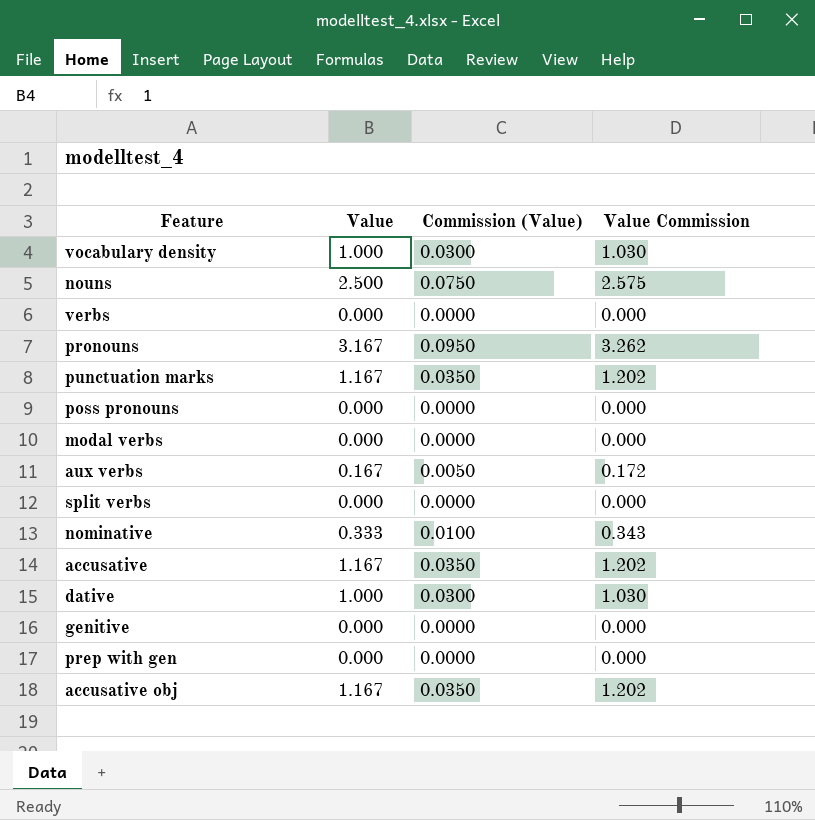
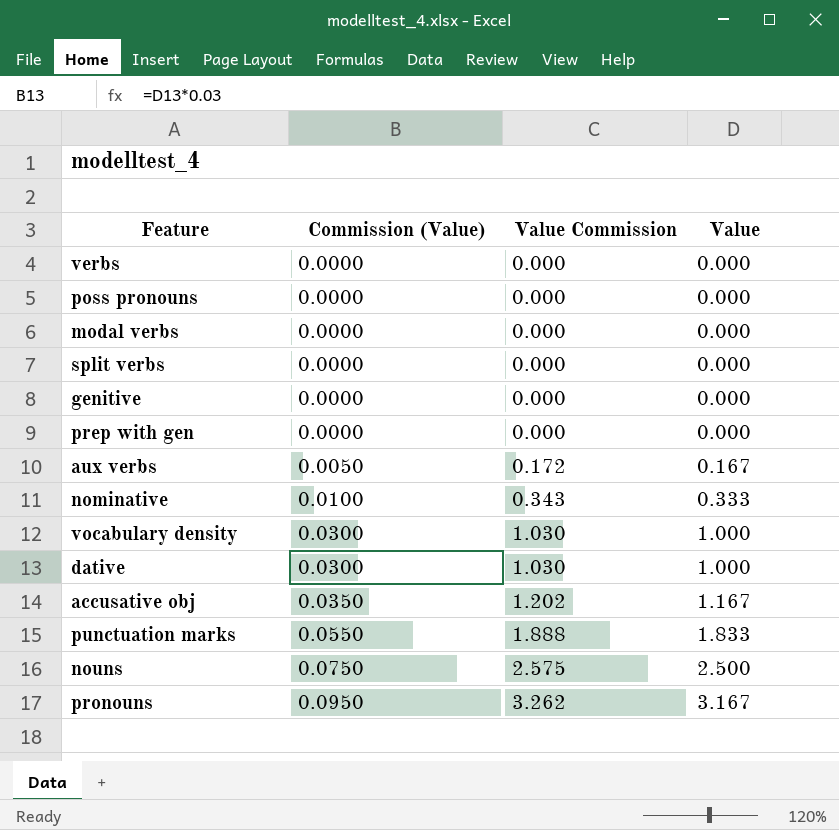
row order: none -> Commission (Value) ascending
column Value | position: 2 -> 4
row accusative: 1.167 | 0.0350 | 1.202 -> none
punctuation marks | Commission (Value): 0.0350 -> 0.0550
punctuation marks | Value Commission: 1.202 -> 1.888
punctuation marks | Value: 1.167 -> 1.833

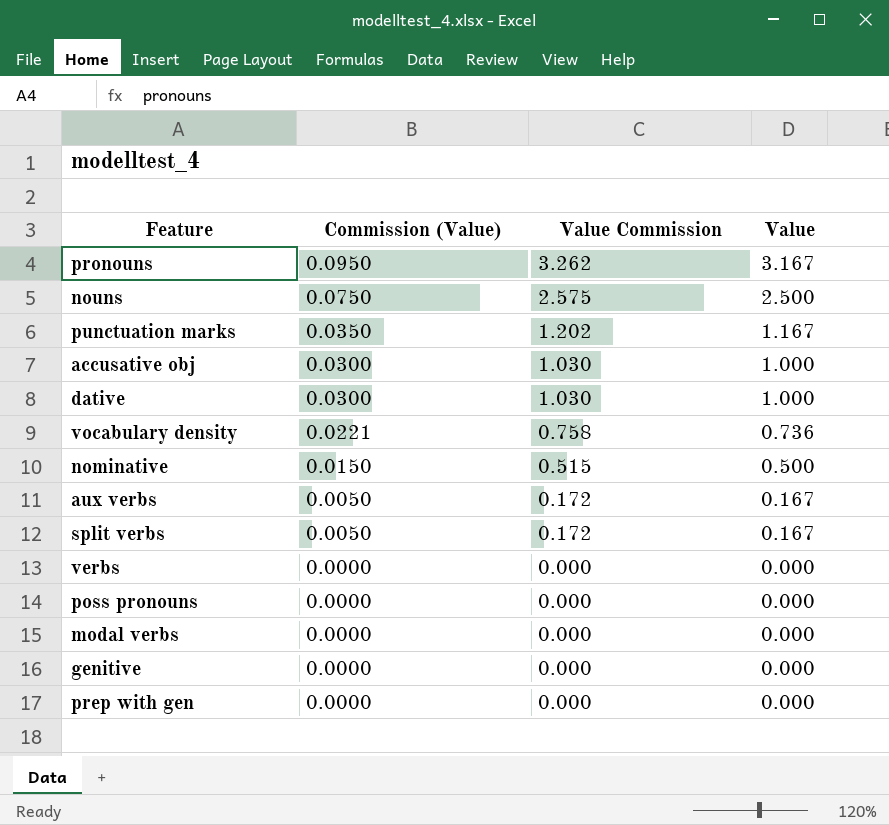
row order: Commission (Value) ascending -> Commission (Value) descending
punctuation marks | Commission (Value): 0.0550 -> 0.0350
punctuation marks | Value Commission: 1.888 -> 1.202
punctuation marks | Value: 1.833 -> 1.167
accusative obj | Commission (Value): 0.0350 -> 0.0300
accusative obj | Value Commission: 1.202 -> 1.030
accusative obj | Value: 1.167 -> 1.000
vocabulary density | Commission (Value): 0.0300 -> 0.0221
vocabulary density | Value Commission: 1.030 -> 0.758
vocabulary density | Value: 1.000 -> 0.736
nominative | Commission (Value): 0.0100 -> 0.0150
nominative | Value Commission: 0.343 -> 0.515
nominative | Value: 0.333 -> 0.500
split verbs | Commission (Value): 0.0000 -> 0.0050
split verbs | Value Commission: 0.000 -> 0.172
split verbs | Value: 0.000 -> 0.167

